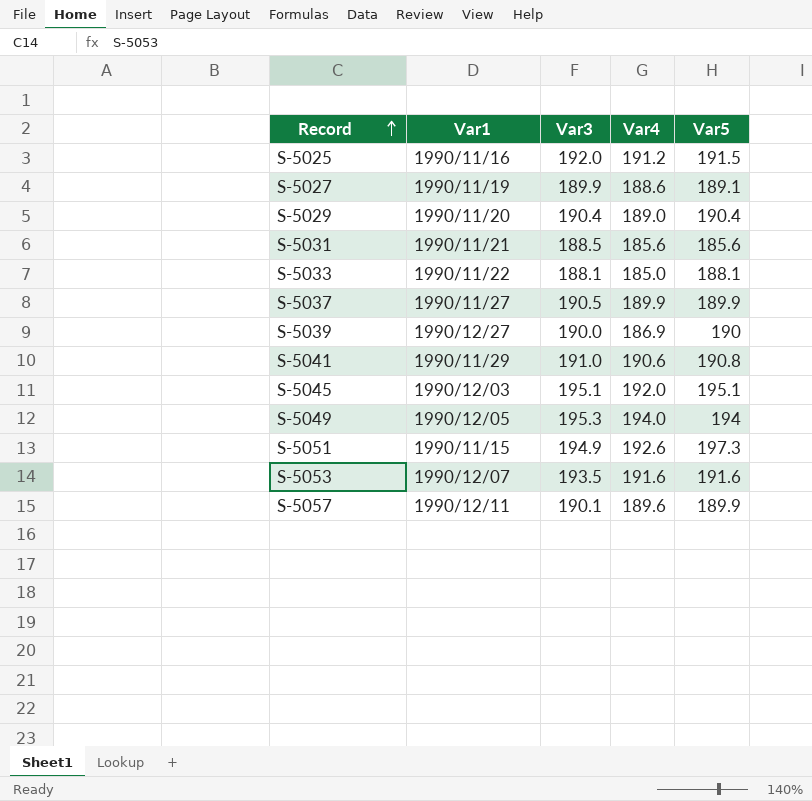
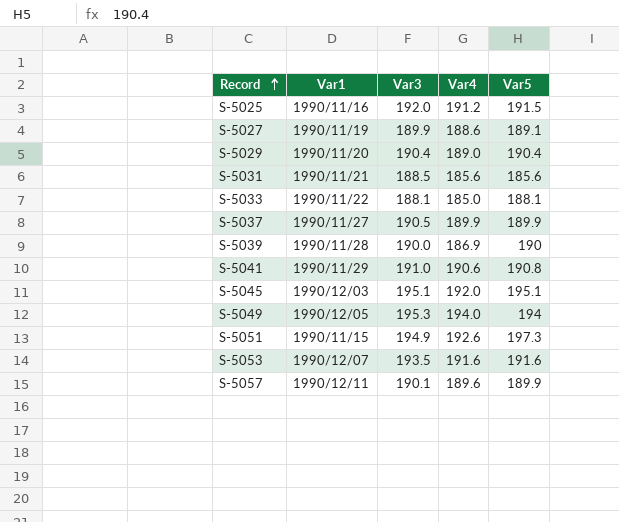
S-5039 | Var1: 1990/12/27 -> 1990/11/28

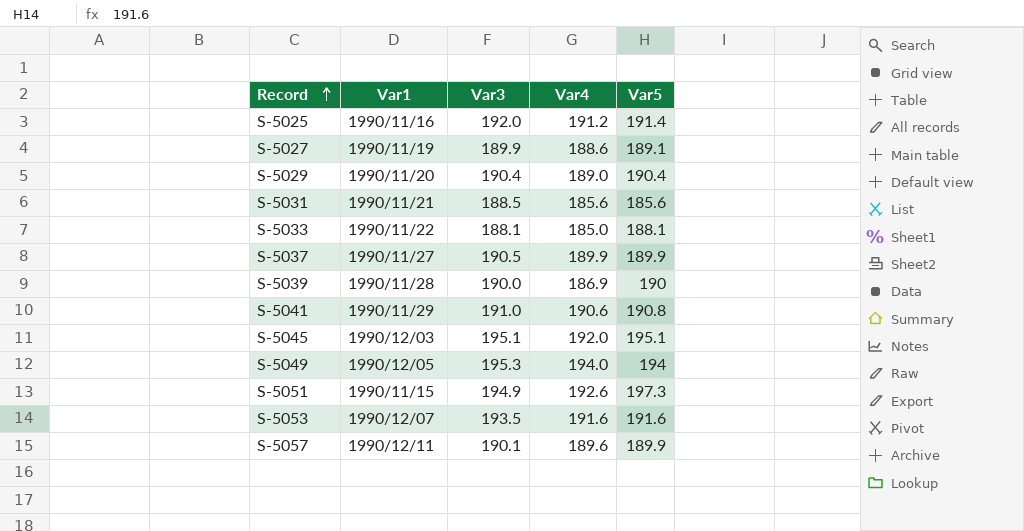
S-5025 | Var5: 191.5 -> 191.4

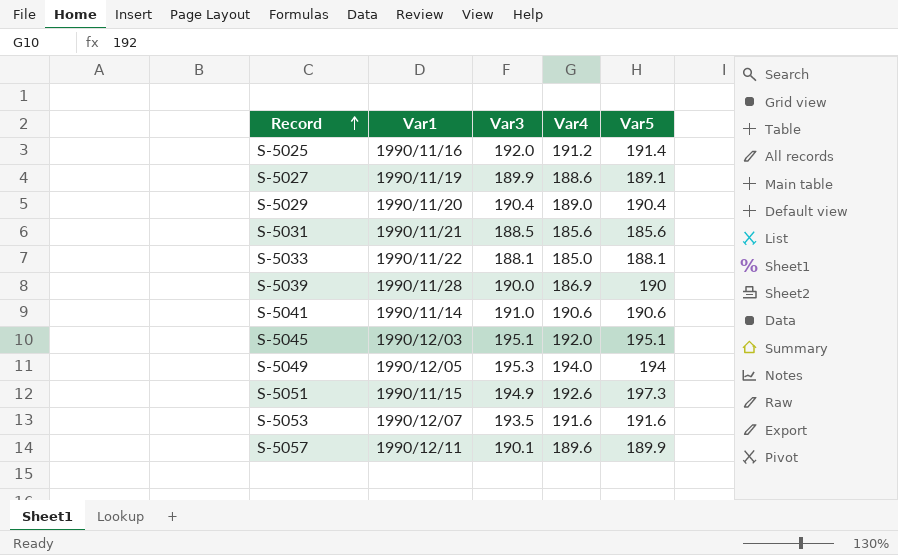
row S-5037: 1990/11/27 | 190.5 | 189.9 | 189.9 -> none
S-5041 | Var1: 1990/11/29 -> 1990/11/14
S-5041 | Var5: 190.8 -> 190.6

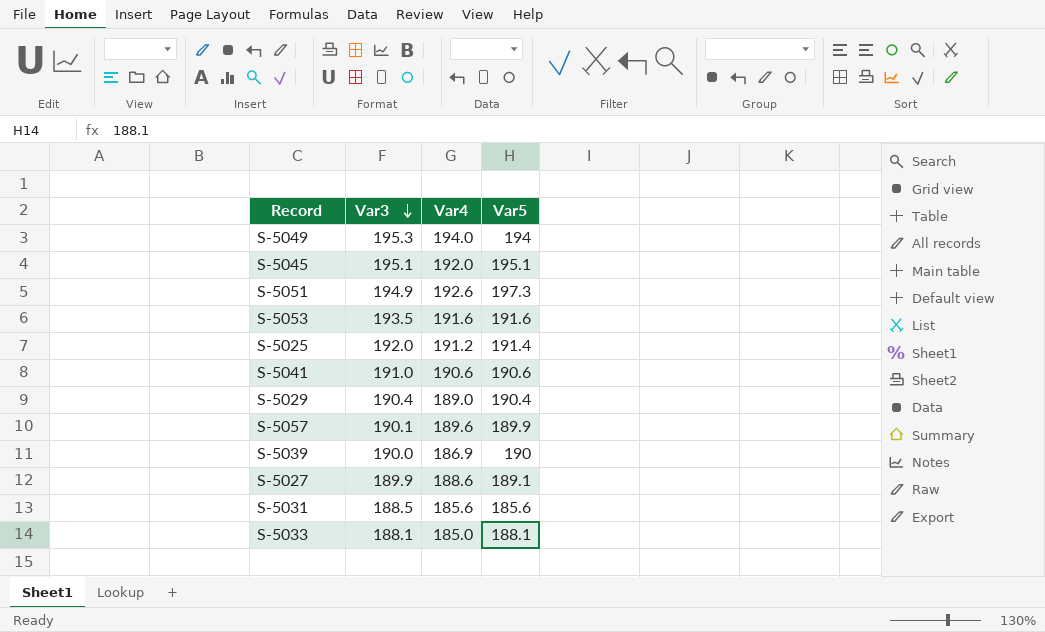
row order: Record ascending -> Var3 descending
column Var1 | position: 2 -> none

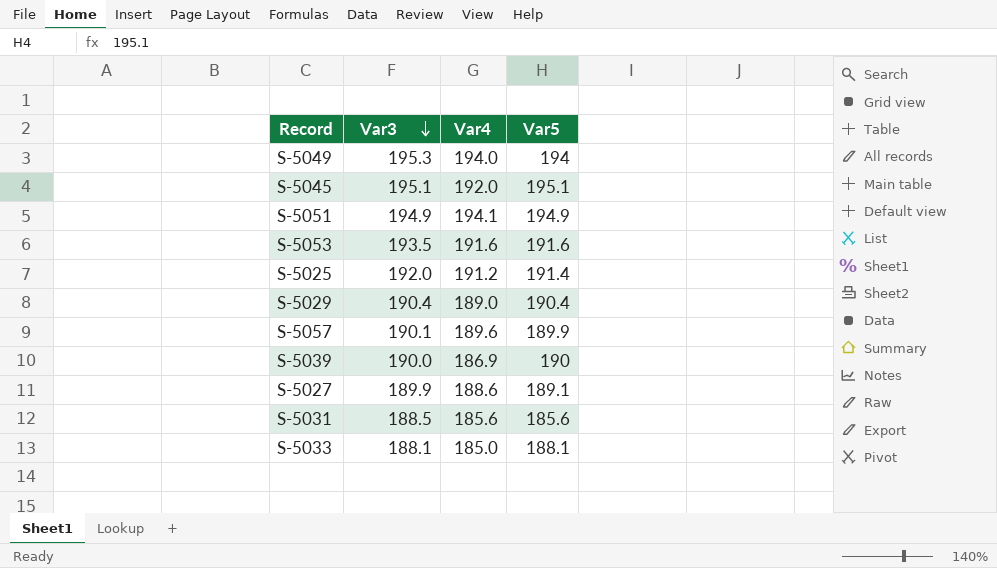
row S-5041: 191.0 | 190.6 | 190.6 -> none
S-5051 | Var4: 192.6 -> 194.1
S-5051 | Var5: 197.3 -> 194.9

